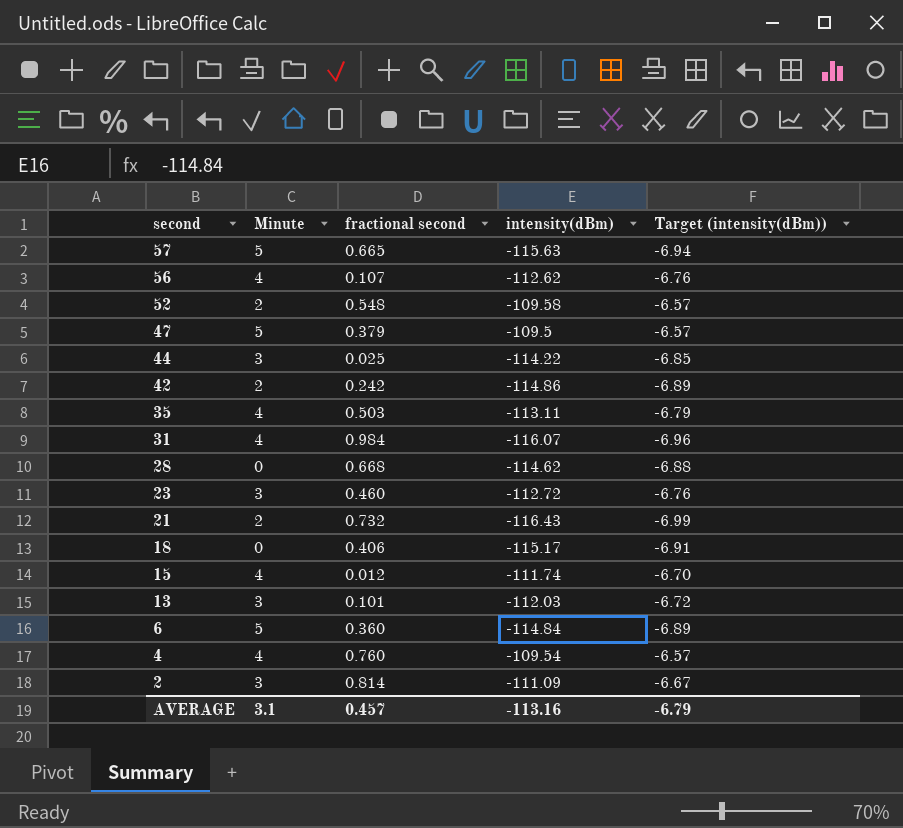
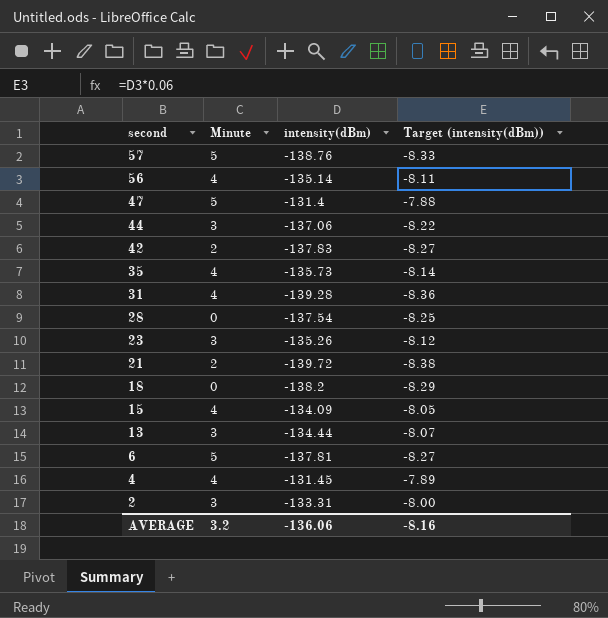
column fractional second | position: 3 -> none
row 52: 2 | 0.548 | -109.58 | -6.57 -> none
57 | intensity(dBm): -115.63 -> -138.76
57 | Target (intensity(dBm)): -6.94 -> -8.33
56 | intensity(dBm): -112.62 -> -135.14
56 | Target (intensity(dBm)): -6.76 -> -8.11
47 | intensity(dBm): -109.5 -> -131.4
47 | Target (intensity(dBm)): -6.57 -> -7.88
44 | intensity(dBm): -114.22 -> -137.06
44 | Target (intensity(dBm)): -6.85 -> -8.22
42 | intensity(dBm): -114.86 -> -137.83
42 | Target (intensity(dBm)): -6.89 -> -8.27
35 | intensity(dBm): -113.11 -> -135.73
35 | Target (intensity(dBm)): -6.79 -> -8.14
31 | intensity(dBm): -116.07 -> -139.28
31 | Target (intensity(dBm)): -6.96 -> -8.36
28 | intensity(dBm): -114.62 -> -137.54
28 | Target (intensity(dBm)): -6.88 -> -8.25
23 | intensity(dBm): -112.72 -> -135.26
23 | Target (intensity(dBm)): -6.76 -> -8.12
21 | intensity(dBm): -116.43 -> -139.72
21 | Target (intensity(dBm)): -6.99 -> -8.38
18 | intensity(dBm): -115.17 -> -138.2
18 | Target (intensity(dBm)): -6.91 -> -8.29
15 | intensity(dBm): -111.74 -> -134.09
15 | Target (intensity(dBm)): -6.70 -> -8.05
13 | intensity(dBm): -112.03 -> -134.44
13 | Target (intensity(dBm)): -6.72 -> -8.07
6 | intensity(dBm): -114.84 -> -137.81
6 | Target (intensity(dBm)): -6.89 -> -8.27
4 | intensity(dBm): -109.54 -> -131.45
4 | Target (intensity(dBm)): -6.57 -> -7.89
2 | intensity(dBm): -111.09 -> -133.31
2 | Target (intensity(dBm)): -6.67 -> -8.00
AVERAGE | Minute: 3.1 -> 3.2
AVERAGE | intensity(dBm): -113.16 -> -136.06
AVERAGE | Target (intensity(dBm)): -6.79 -> -8.16

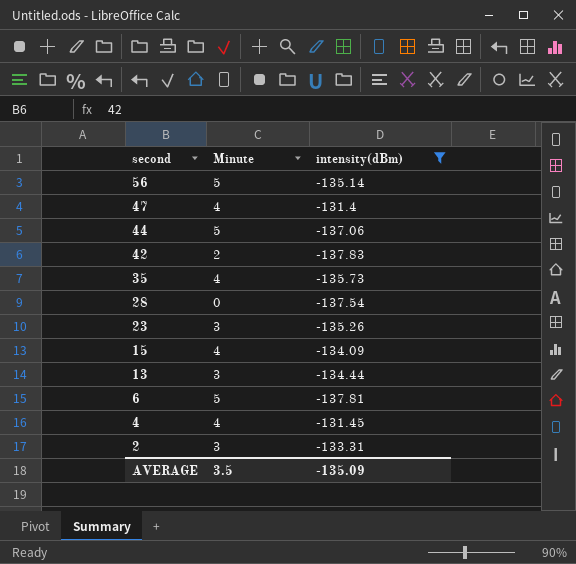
filter: none -> intensity(dBm) >= -137.83
column Target (intensity(dBm)) | formula: [intensity(dBm)] * 0.06 -> none
56 | Minute: 4 -> 5
47 | Minute: 5 -> 4
44 | Minute: 3 -> 5
AVERAGE | Minute: 3.2 -> 3.5
AVERAGE | intensity(dBm): -136.06 -> -135.09

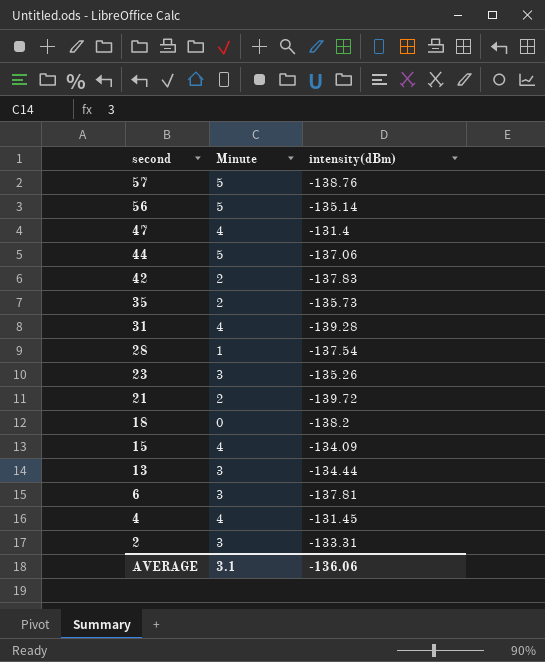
filter: intensity(dBm) >= -137.83 -> none
35 | Minute: 4 -> 2
28 | Minute: 0 -> 1
6 | Minute: 5 -> 3
AVERAGE | Minute: 3.5 -> 3.1
AVERAGE | intensity(dBm): -135.09 -> -136.06

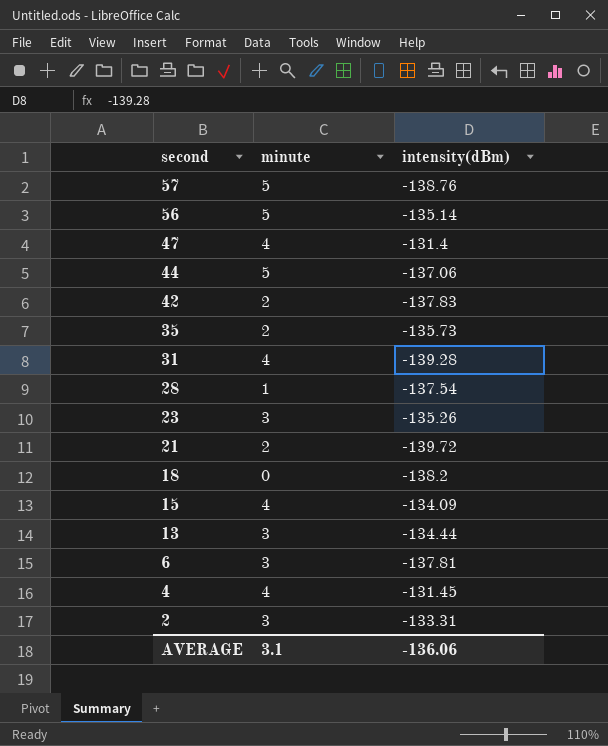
column name: Minute -> minute

